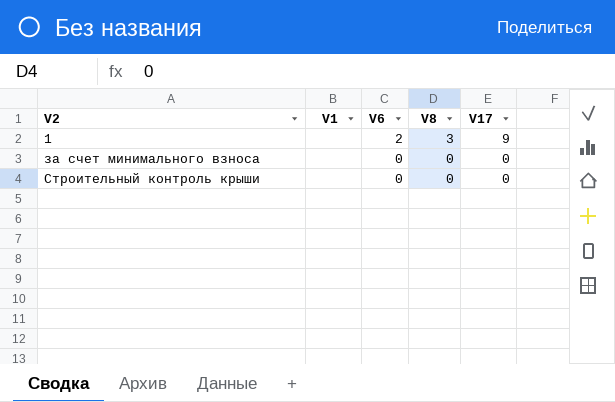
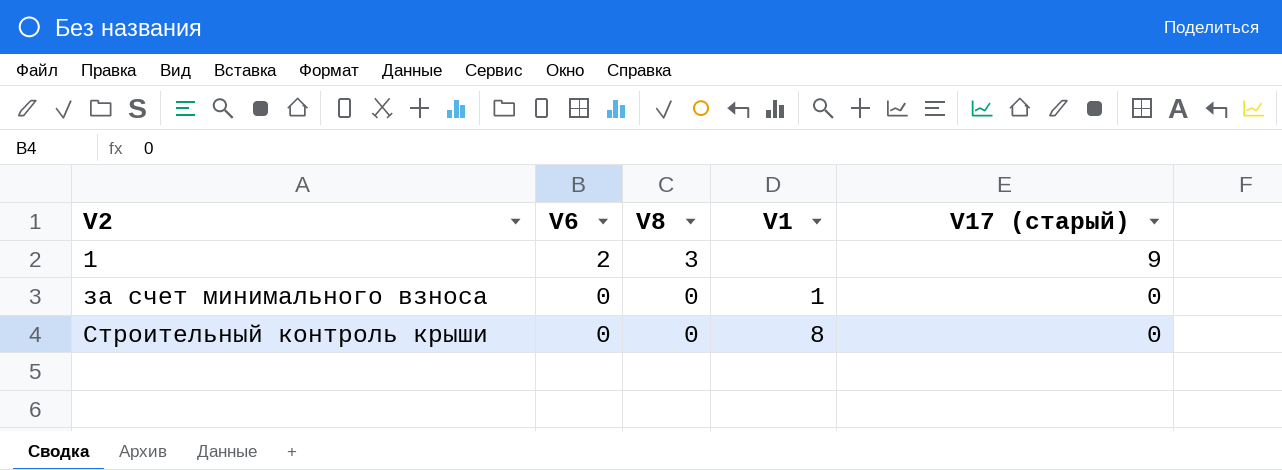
column V1 | position: 2 -> 4
column name: V17 -> V17 (старый)
за счет минимального взноса | V1: none -> 1
Строительный контроль крыши | V1: none -> 8

